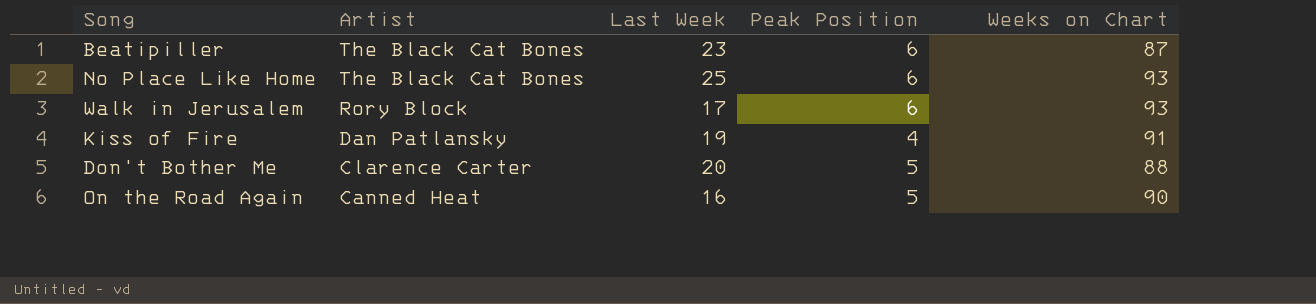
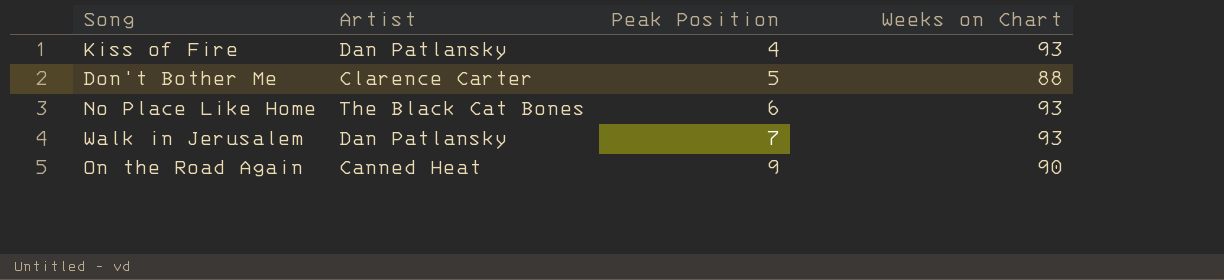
row order: Artist descending -> Peak Position ascending
column Last Week | position: 3 -> none
row Beatipiller: The Black Cat Bones | 23 | 6 | 87 -> none
Kiss of Fire | Weeks on Chart: 91 -> 93
Walk in Jerusalem | Artist: Rory Block -> Dan Patlansky
Walk in Jerusalem | Peak Position: 6 -> 7
On the Road Again | Peak Position: 5 -> 9

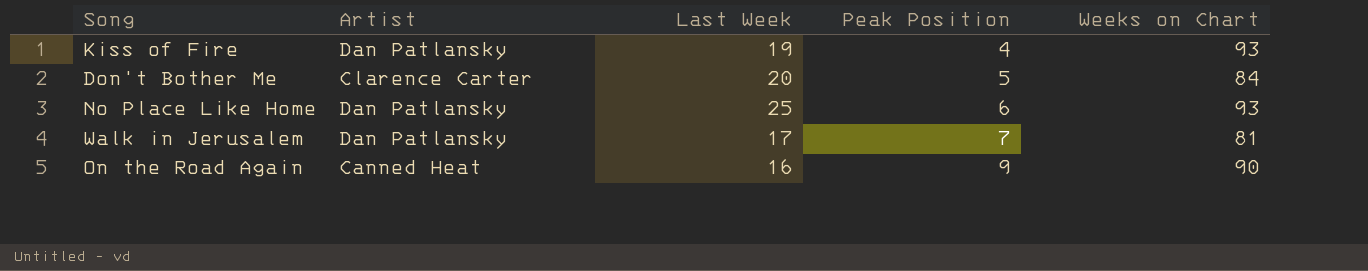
column Last Week | position: none -> 3
Don't Bother Me | Weeks on Chart: 88 -> 84
No Place Like Home | Artist: The Black Cat Bones -> Dan Patlansky
Walk in Jerusalem | Weeks on Chart: 93 -> 81

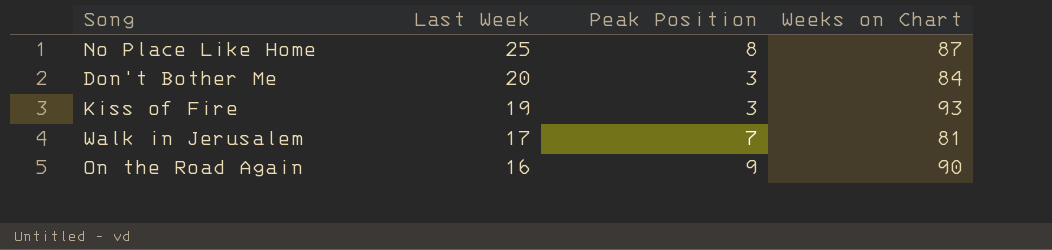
row order: Peak Position ascending -> Last Week descending
column Artist | position: 2 -> none
No Place Like Home | Peak Position: 6 -> 8
No Place Like Home | Weeks on Chart: 93 -> 87
Don't Bother Me | Peak Position: 5 -> 3
Kiss of Fire | Peak Position: 4 -> 3

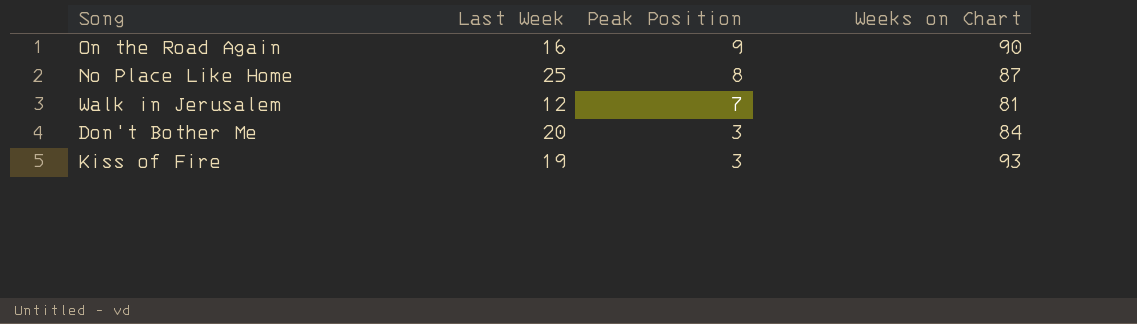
row order: Last Week descending -> Peak Position descending
Walk in Jerusalem | Last Week: 17 -> 12

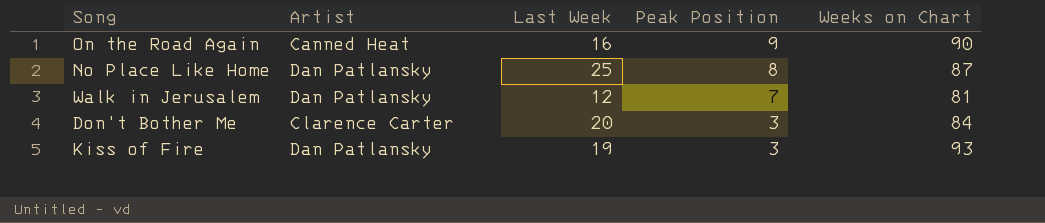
column Artist | position: none -> 2

